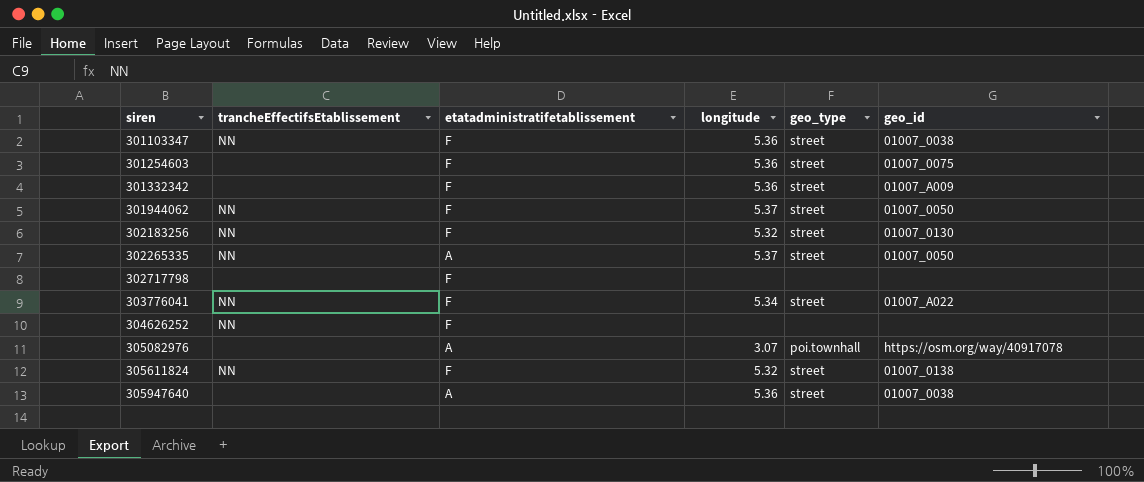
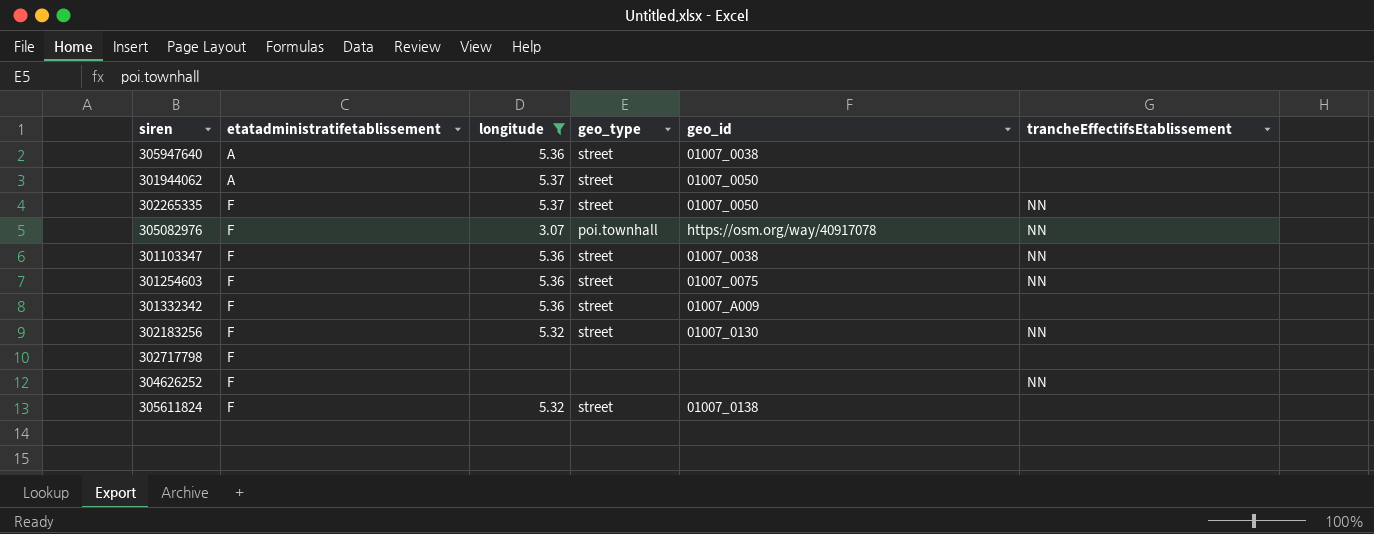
filter: none -> longitude != 5.34
row order: siren ascending -> etatadministratifetablissement ascending
column trancheEffectifsEtablissement | position: 2 -> 6
301944062 | etatadministratifetablissement: F -> A
301944062 | trancheEffectifsEtablissement: NN -> none
302265335 | etatadministratifetablissement: A -> F
305082976 | etatadministratifetablissement: A -> F
305082976 | trancheEffectifsEtablissement: none -> NN
301254603 | trancheEffectifsEtablissement: none -> NN
305611824 | trancheEffectifsEtablissement: NN -> none

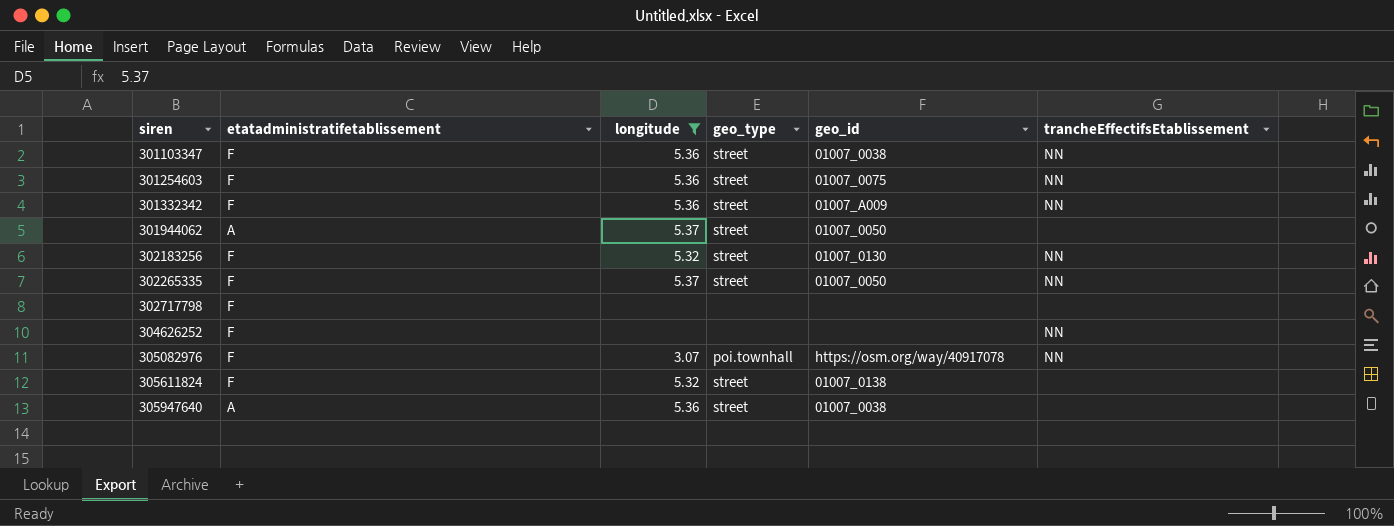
row order: etatadministratifetablissement ascending -> siren ascending
301332342 | trancheEffectifsEtablissement: none -> NN

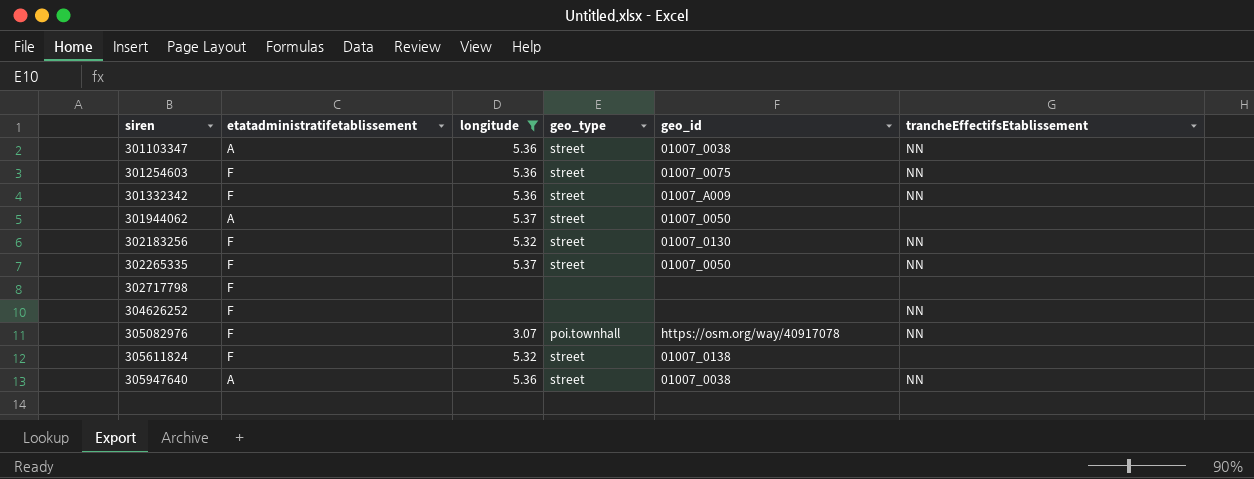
301103347 | etatadministratifetablissement: F -> A
305947640 | trancheEffectifsEtablissement: none -> NN

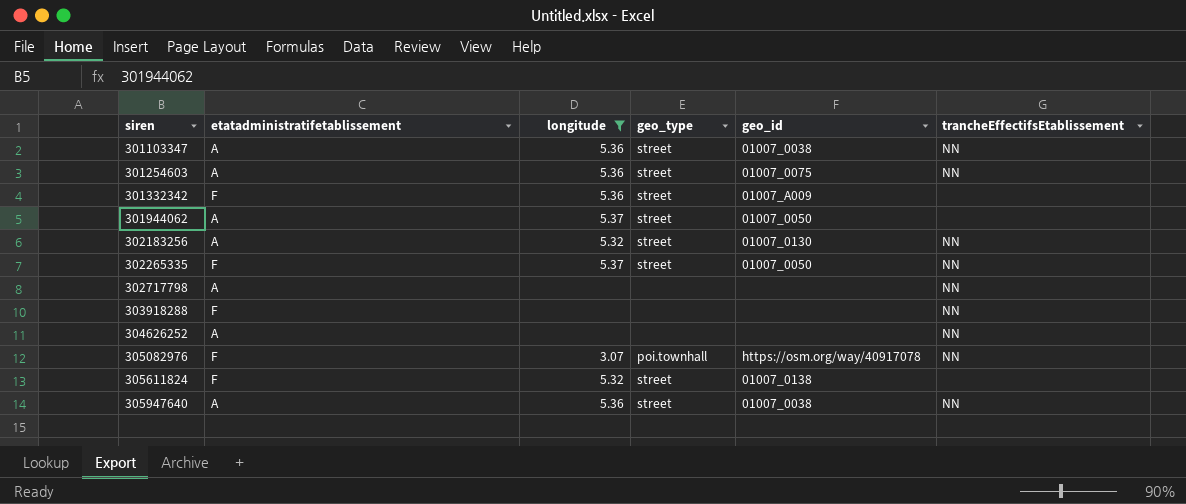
301254603 | etatadministratifetablissement: F -> A
301332342 | trancheEffectifsEtablissement: NN -> none
302183256 | etatadministratifetablissement: F -> A
302717798 | etatadministratifetablissement: F -> A
302717798 | trancheEffectifsEtablissement: none -> NN
row 303918288: none -> F | none | none | none | NN
304626252 | etatadministratifetablissement: F -> A

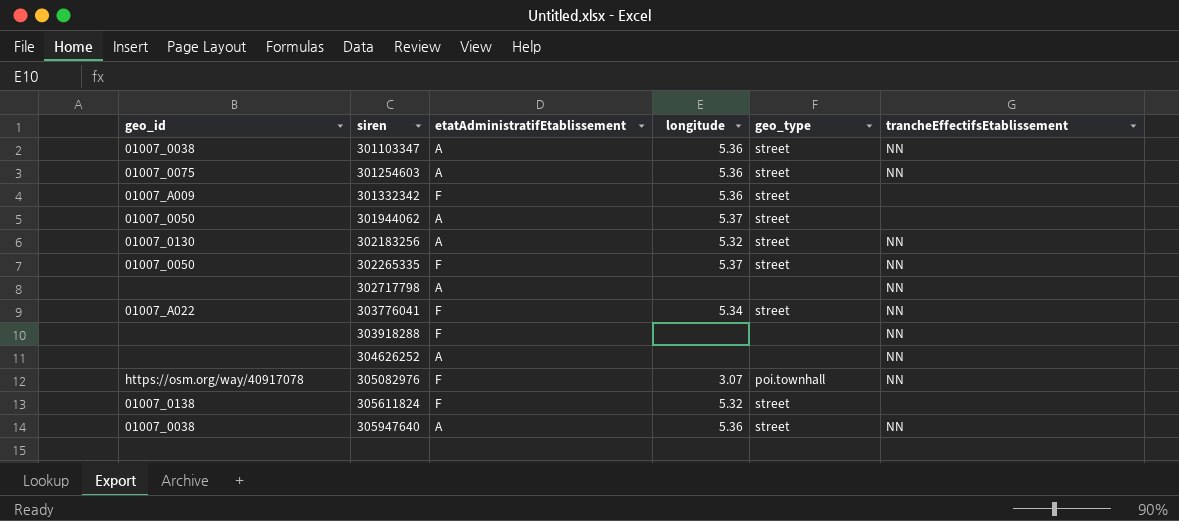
filter: longitude != 5.34 -> none
column geo_id | position: 5 -> 1
column name: etatadministratifetablissement -> etatAdministratifEtablissement

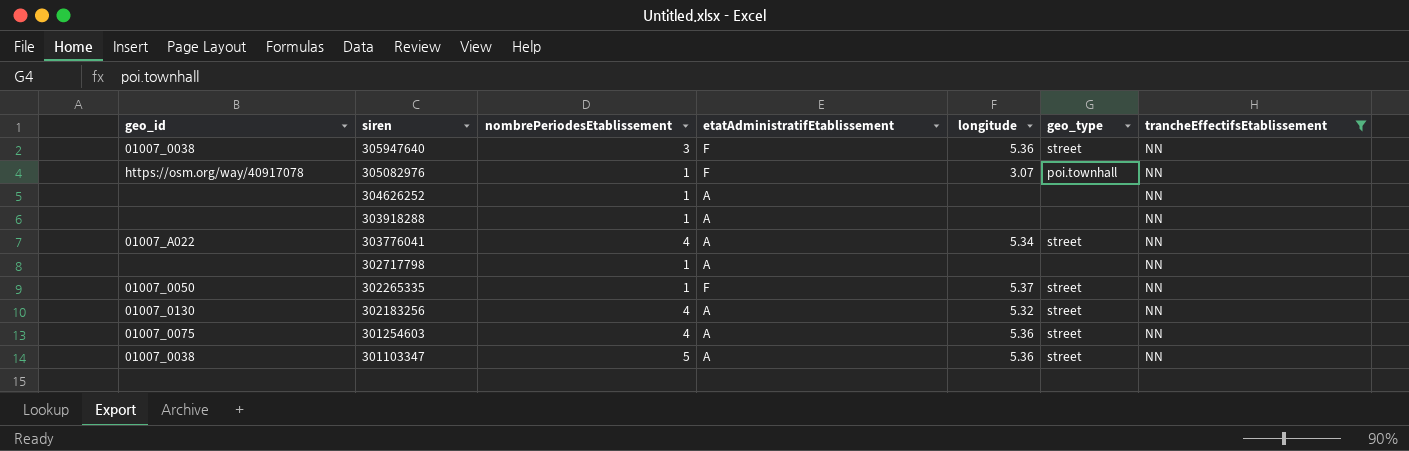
filter: none -> trancheEffectifsEtablissement = NN
row order: siren ascending -> siren descending
column nombrePeriodesEtablissement | position: none -> 3
305947640 | etatAdministratifEtablissement: A -> F
303918288 | etatAdministratifEtablissement: F -> A
303776041 | etatAdministratifEtablissement: F -> A

